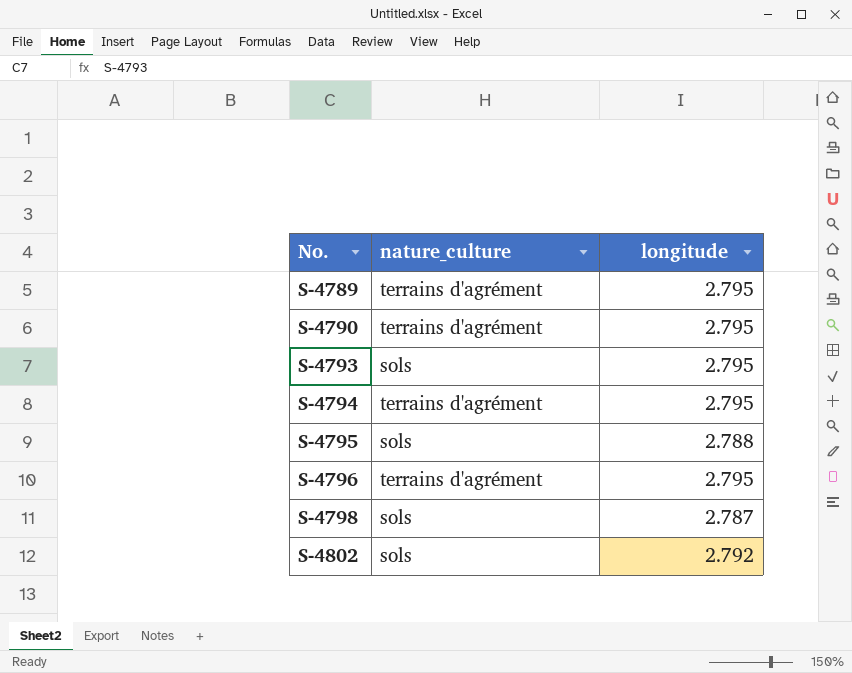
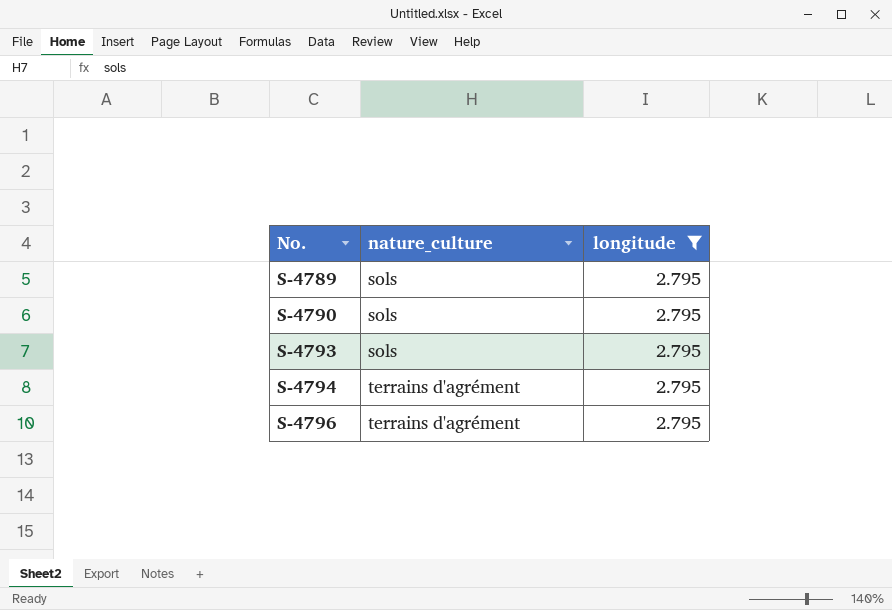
filter: none -> longitude = 2.795
S-4789 | nature_culture: terrains d'agrément -> sols
S-4790 | nature_culture: terrains d'agrément -> sols

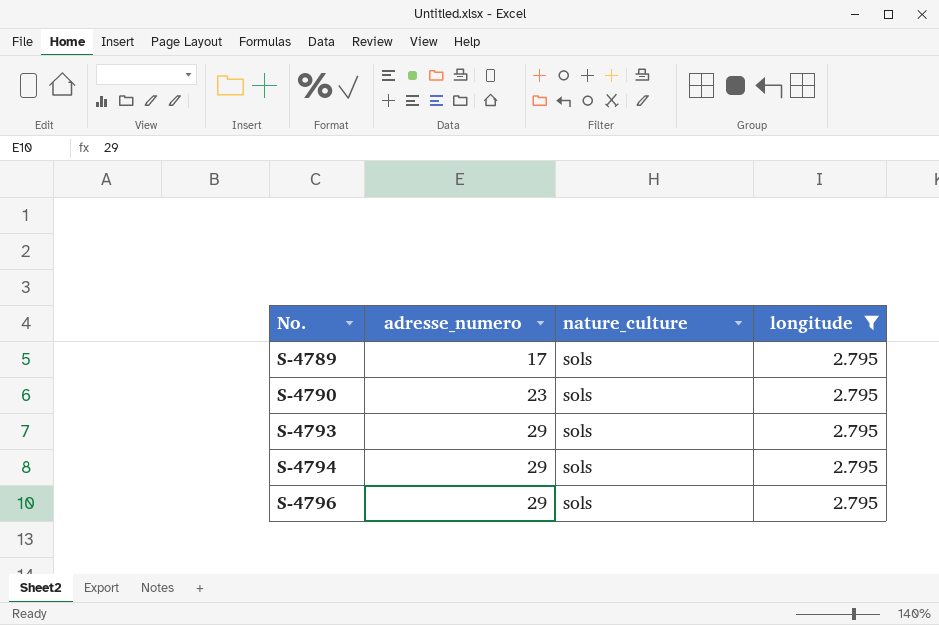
column adresse_numero | position: none -> 2
S-4794 | nature_culture: terrains d'agrément -> sols
S-4796 | nature_culture: terrains d'agrément -> sols

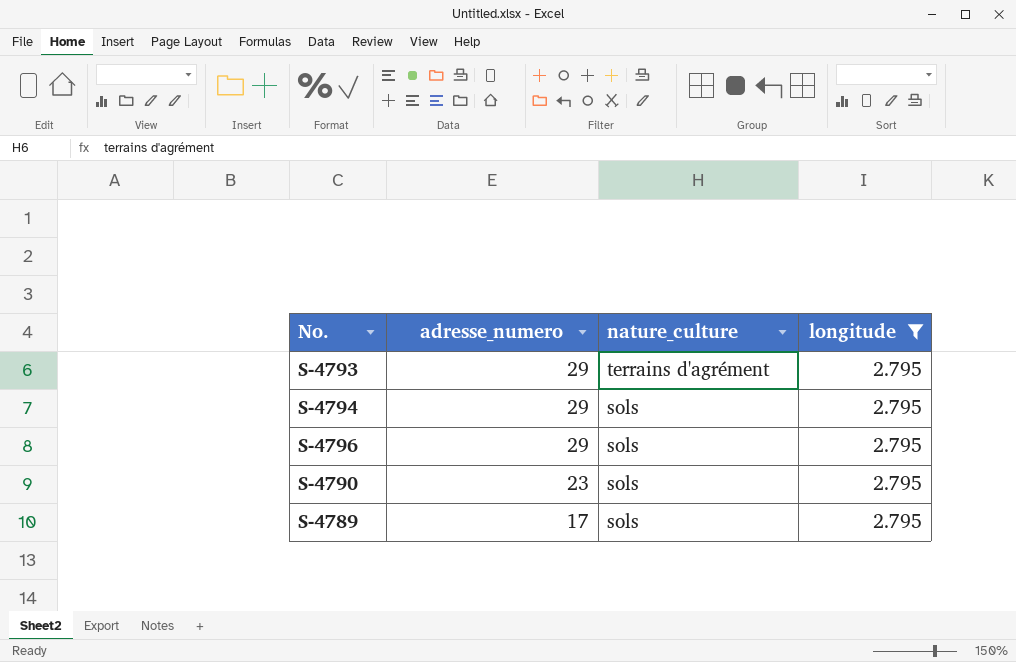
row order: No. ascending -> adresse_numero descending
S-4793 | nature_culture: sols -> terrains d'agrément

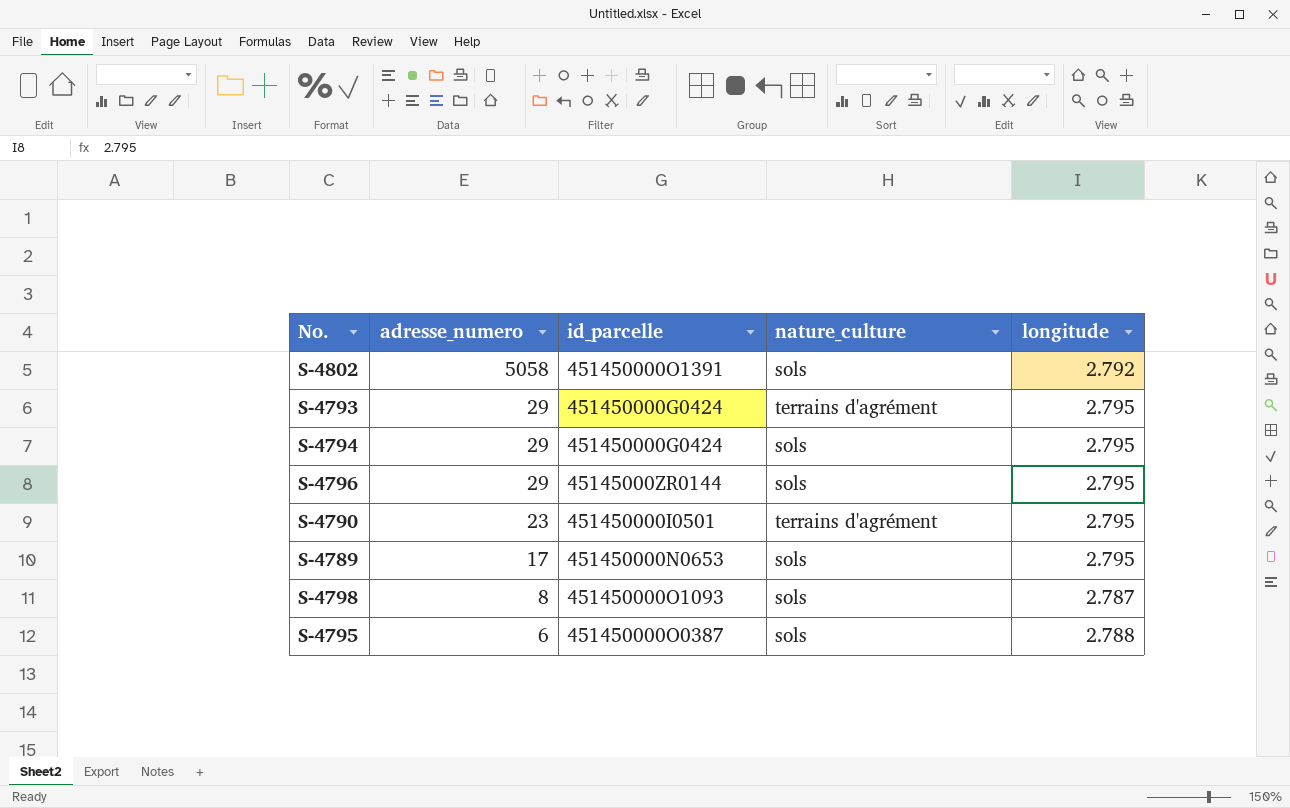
filter: longitude = 2.795 -> none
column id_parcelle | position: none -> 3
S-4790 | nature_culture: sols -> terrains d'agrément

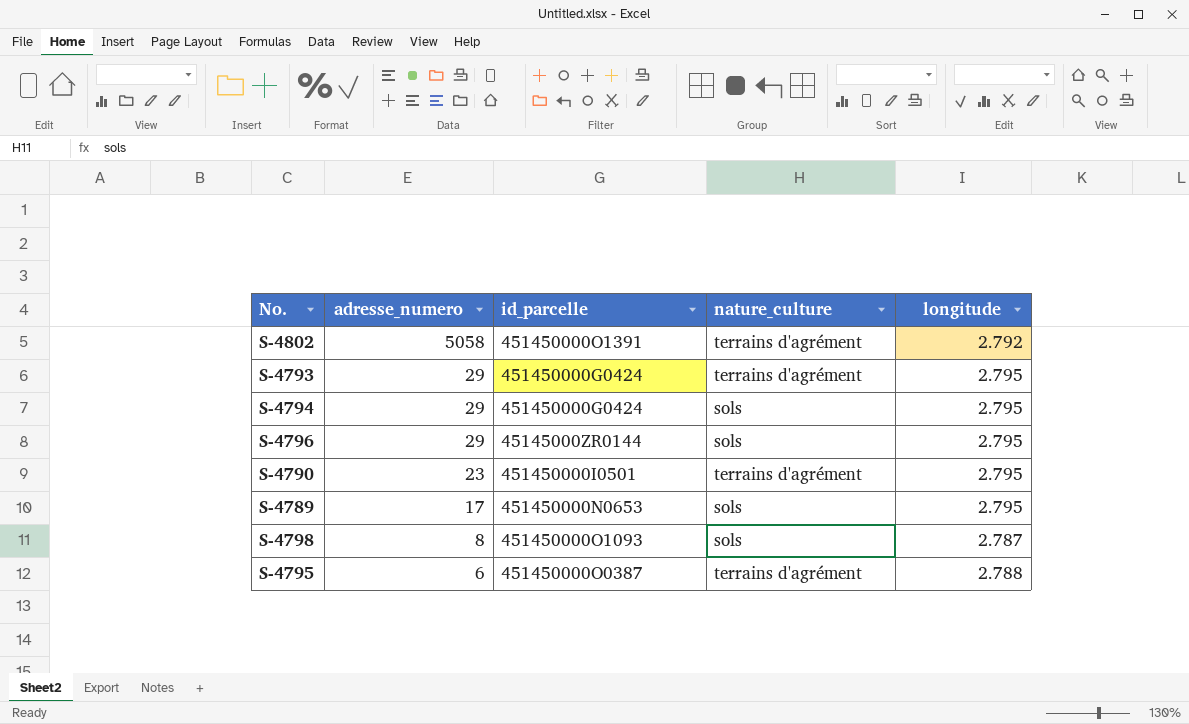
S-4802 | nature_culture: sols -> terrains d'agrément
S-4795 | nature_culture: sols -> terrains d'agrément

